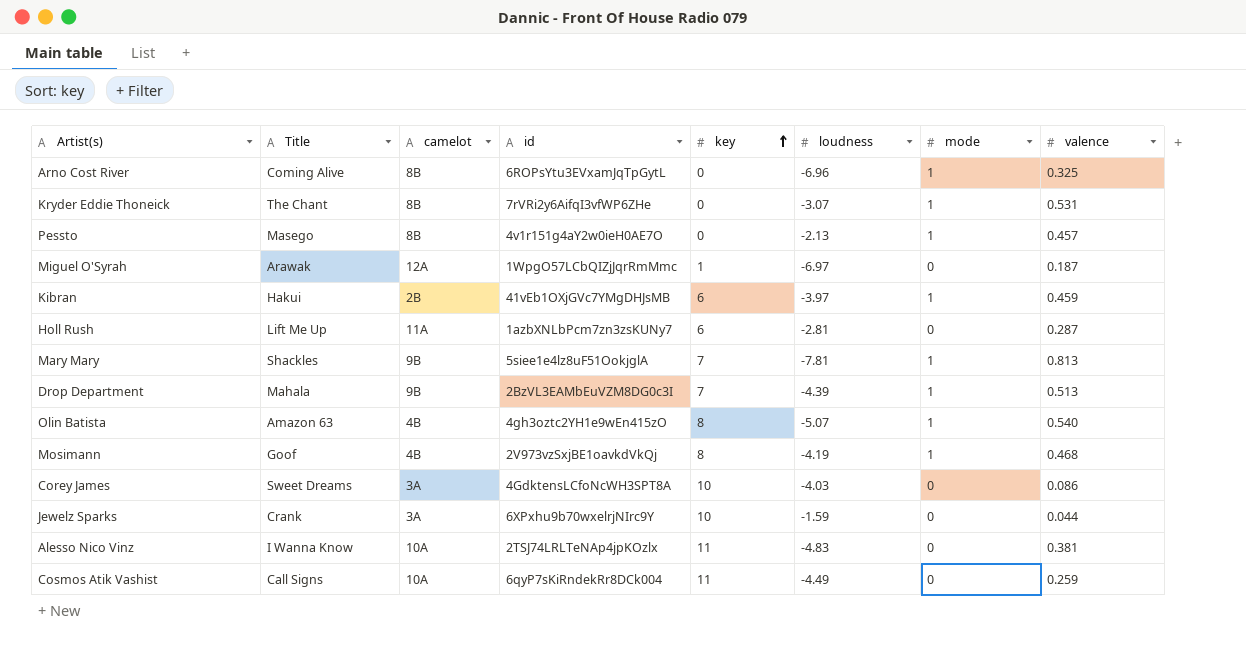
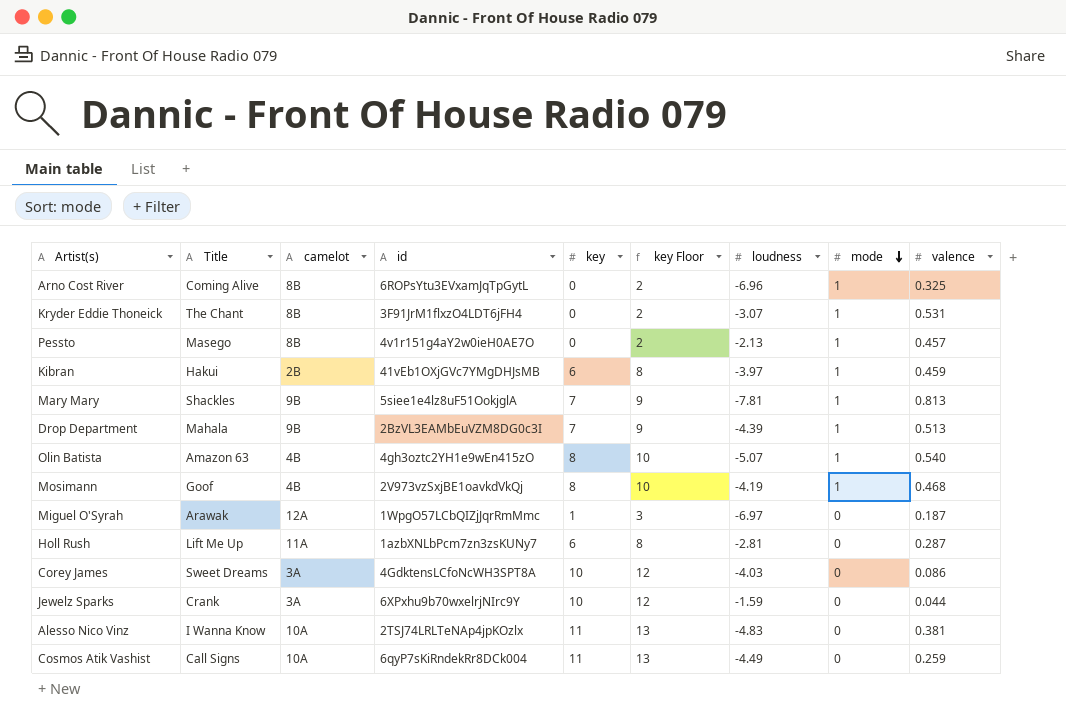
row order: key ascending -> mode descending
column key Floor | formula: none -> [key] + 2
Kryder Eddie Thoneick | id: 7rVRi2y6AifqI3vfWP6ZHe -> 3F91JrM1flxzO4LDT6jFH4

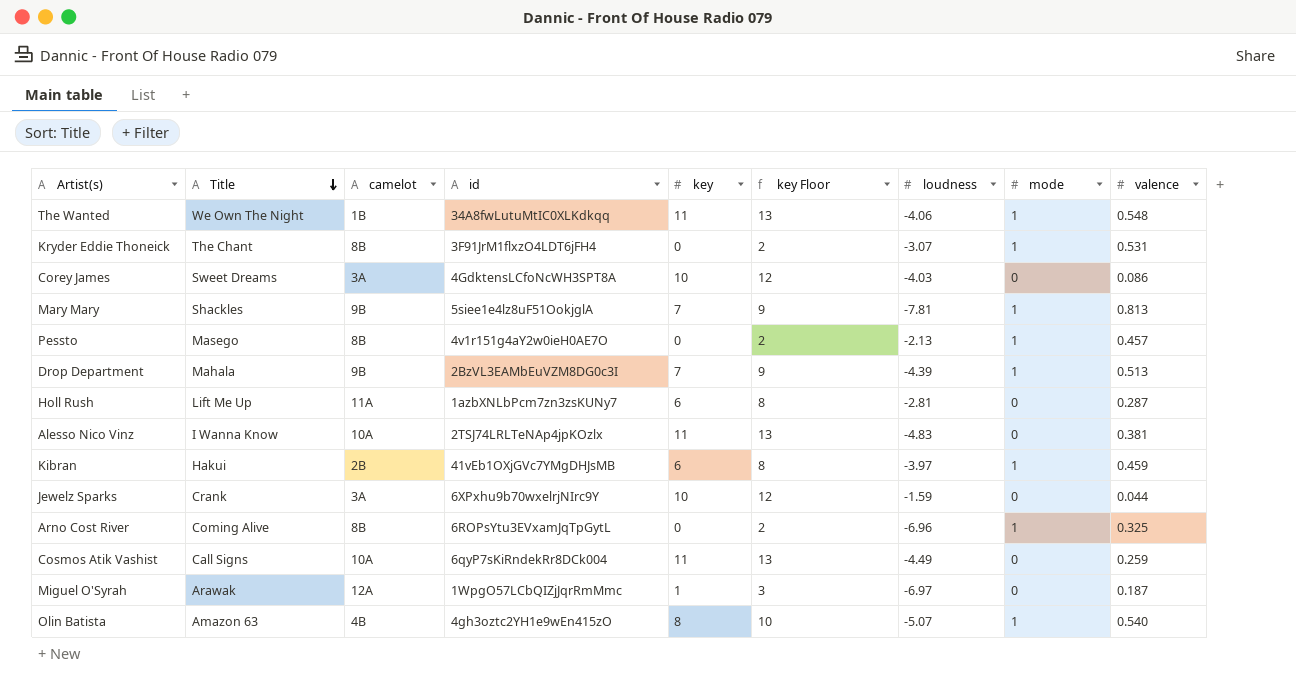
row order: mode descending -> Title descending
row Mosimann: Goof | 4B | 2V973vzSxjBE1oavkdVkQj | 8 | 10 | -4.19 | 1 | 0.468 -> none
row The Wanted: none -> We Own The Night | 1B | 34A8fwLutuMtIC0XLKdkqq | 11 | 13 | -4.06 | 1 | 0.548

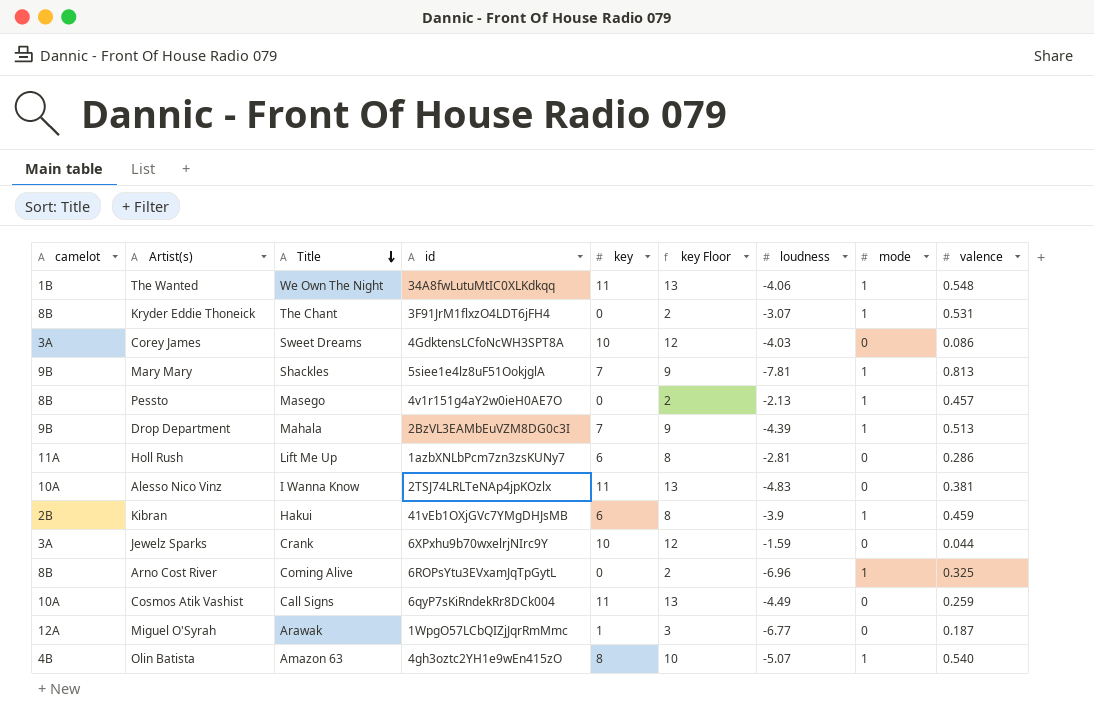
column camelot | position: 3 -> 1
Holl Rush | valence: 0.287 -> 0.286
Kibran | loudness: -3.97 -> -3.9
Miguel O'Syrah | loudness: -6.97 -> -6.77

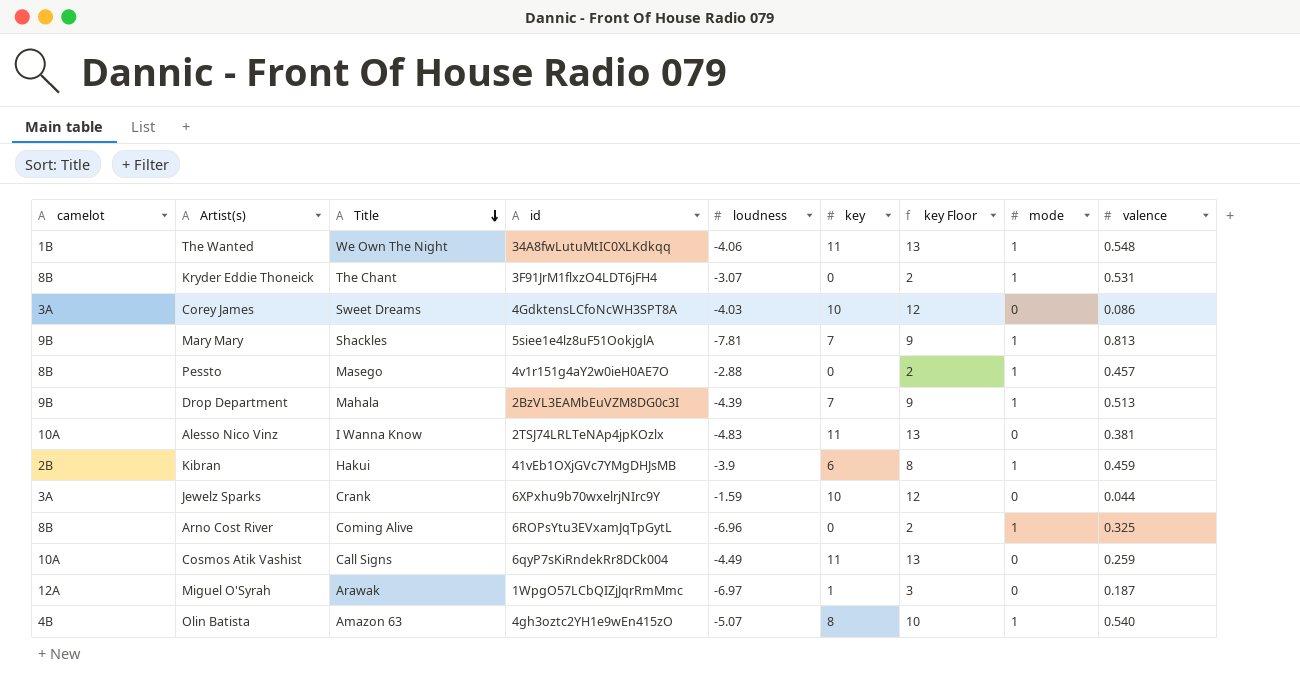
column loudness | position: 7 -> 5
row Holl Rush: 11A | Lift Me Up | 1azbXNLbPcm7zn3zsKUNy7 | 6 | 8 | -2.81 | 0 | 0.286 -> none
Pessto | loudness: -2.13 -> -2.88
Miguel O'Syrah | loudness: -6.77 -> -6.97

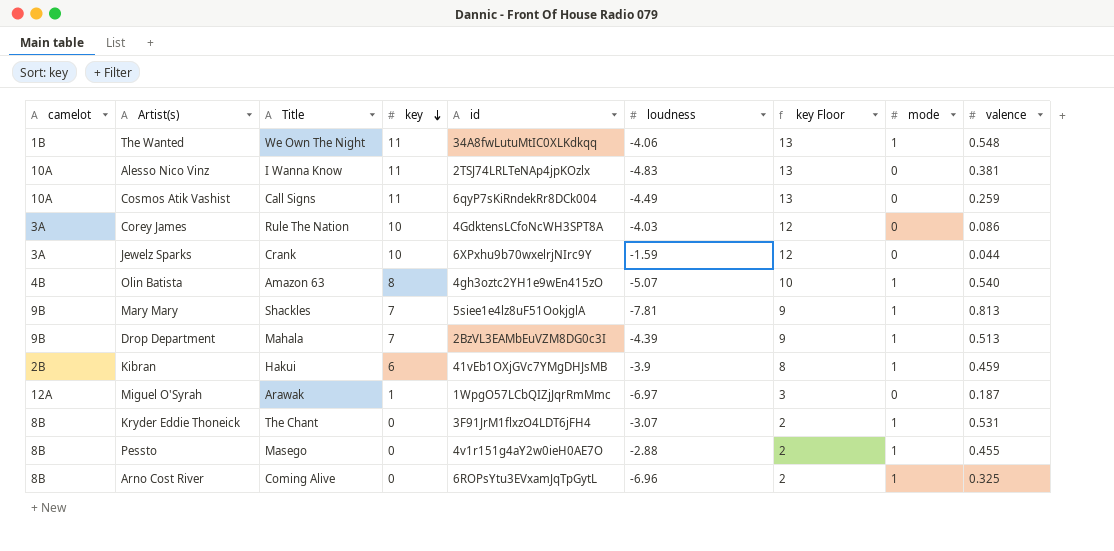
row order: Title descending -> key descending
column key | position: 6 -> 4
Corey James | Title: Sweet Dreams -> Rule The Nation
Pessto | valence: 0.457 -> 0.455

